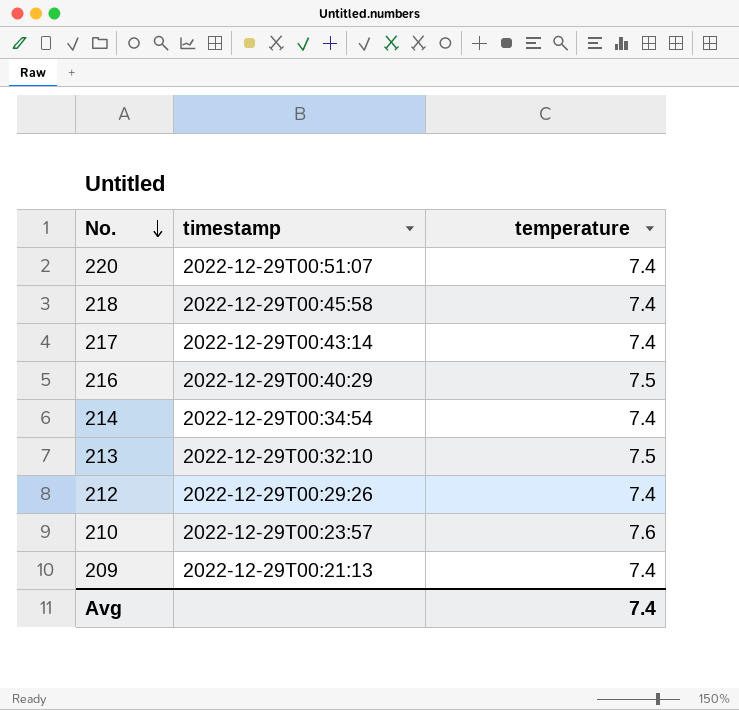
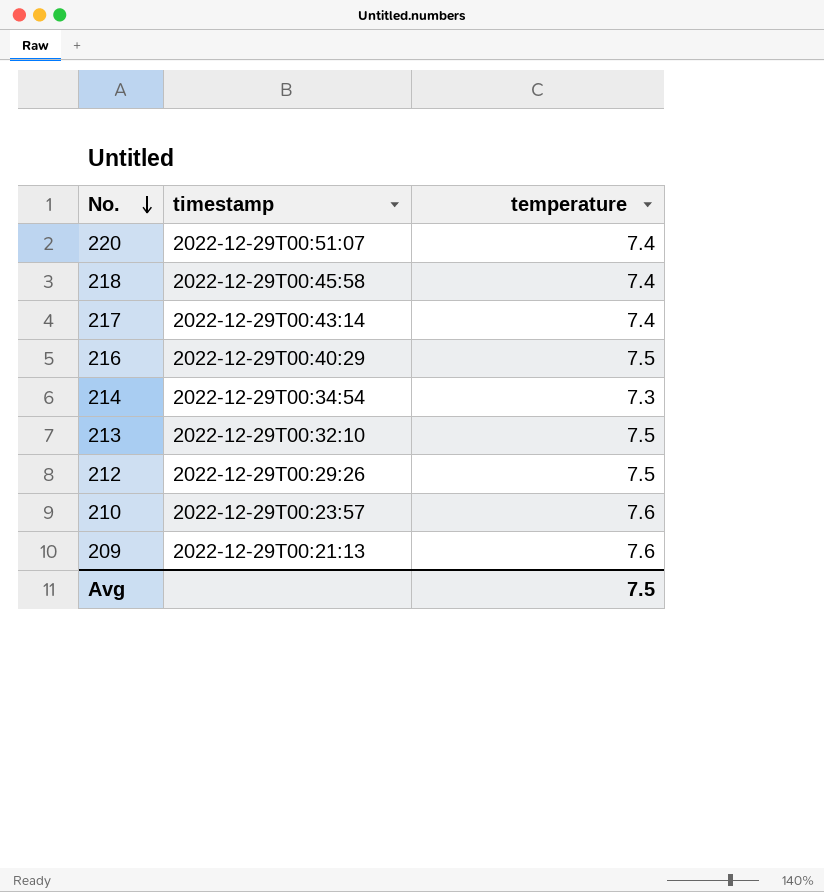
214 | temperature: 7.4 -> 7.3
212 | temperature: 7.4 -> 7.5
209 | temperature: 7.4 -> 7.6
Avg | temperature: 7.4 -> 7.5

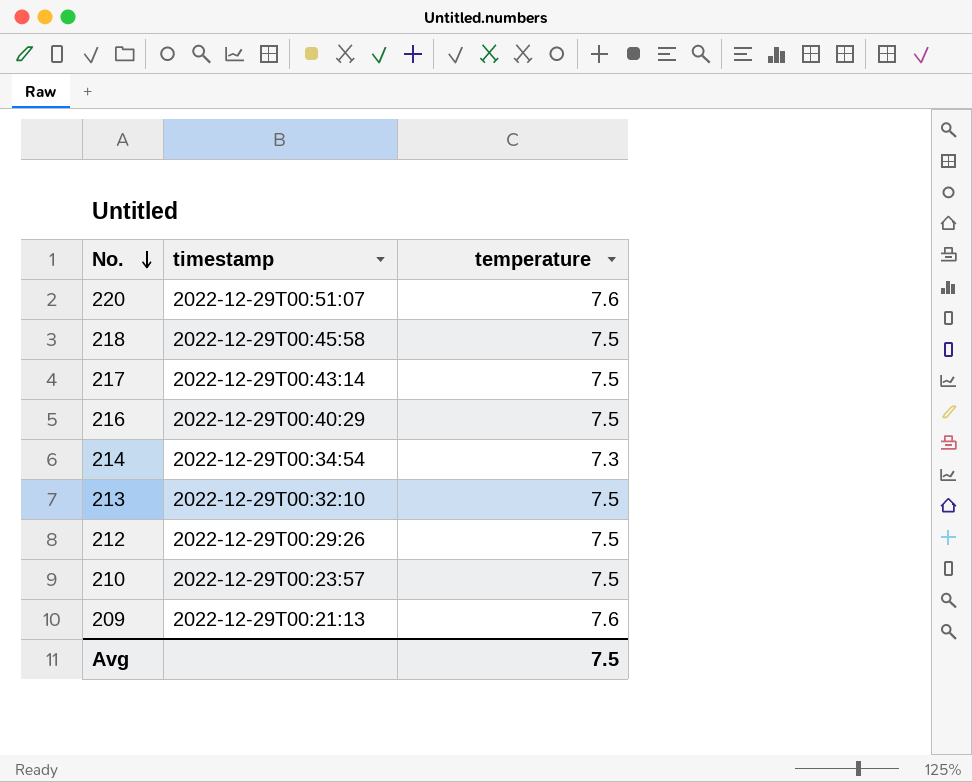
220 | temperature: 7.4 -> 7.6
218 | temperature: 7.4 -> 7.5
217 | temperature: 7.4 -> 7.5
210 | temperature: 7.6 -> 7.5

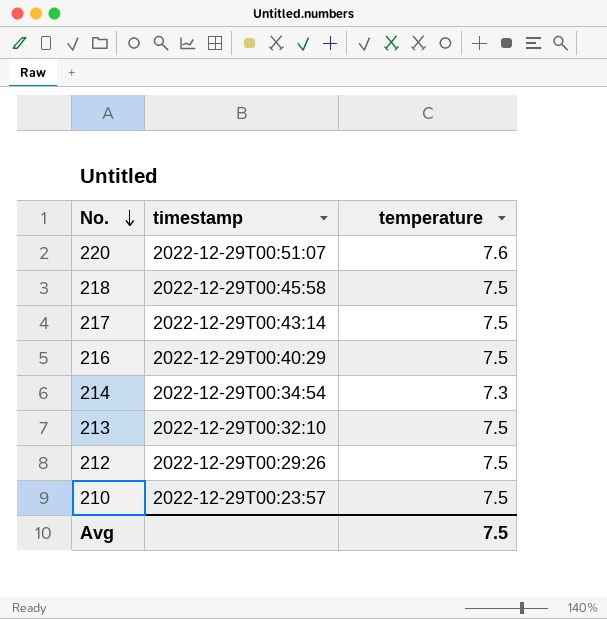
row 209: 2022-12-29T00:21:13 | 7.6 -> none

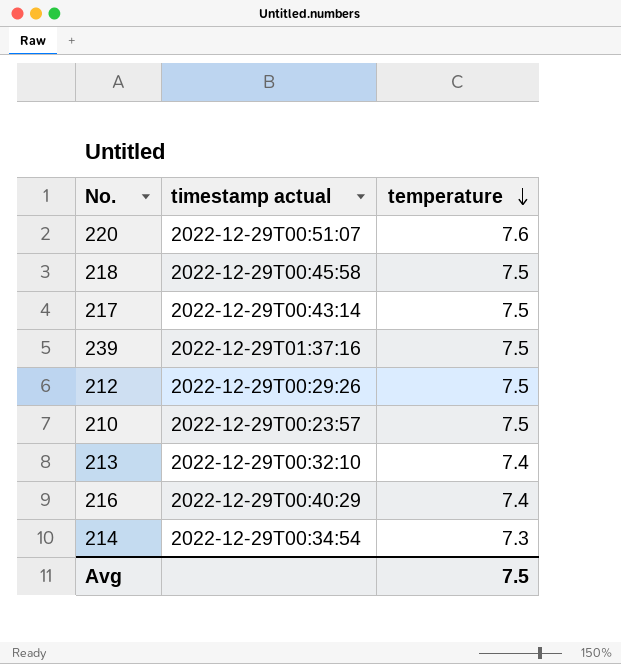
row order: No. descending -> temperature descending
column name: timestamp -> timestamp actual
row 239: none -> 2022-12-29T01:37:16 | 7.5
213 | temperature: 7.5 -> 7.4
216 | temperature: 7.5 -> 7.4

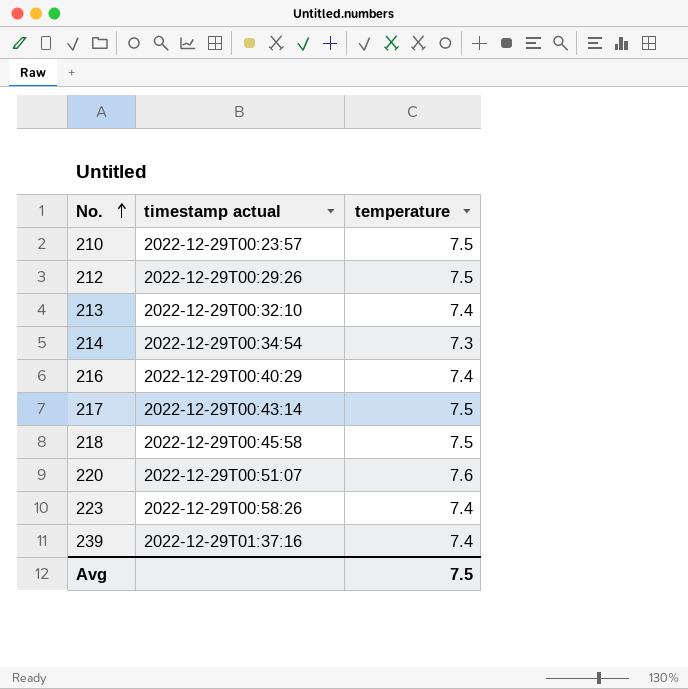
row order: temperature descending -> No. ascending
row 223: none -> 2022-12-29T00:58:26 | 7.4
239 | temperature: 7.5 -> 7.4

